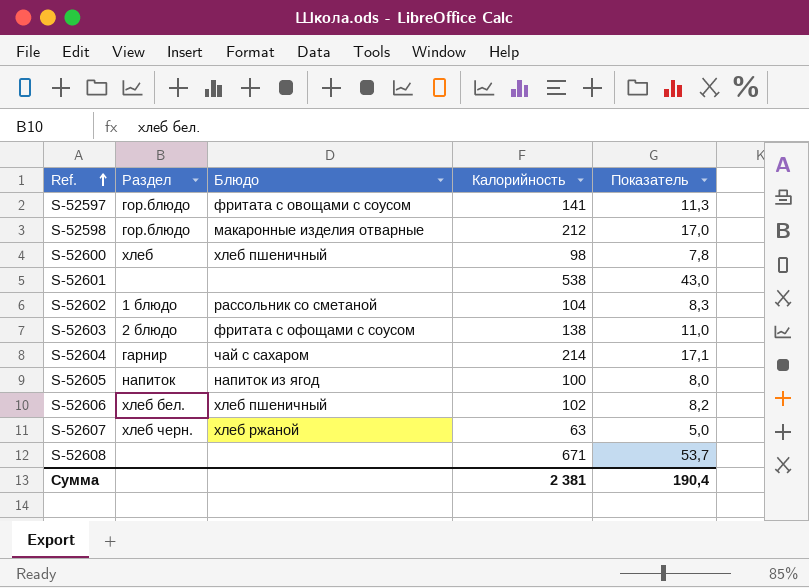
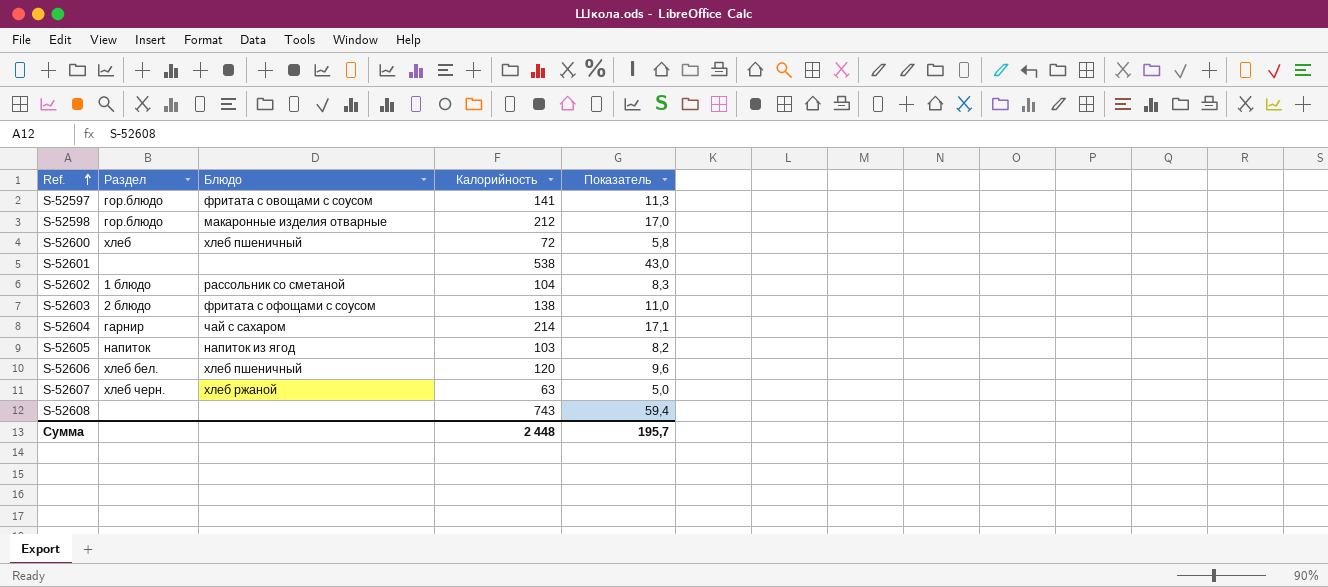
S-52600 | Калорийность: 98 -> 72
S-52600 | Показатель: 7,8 -> 5,8
S-52605 | Калорийность: 100 -> 103
S-52605 | Показатель: 8,0 -> 8,2
S-52606 | Калорийность: 102 -> 120
S-52606 | Показатель: 8,2 -> 9,6
S-52608 | Калорийность: 671 -> 743
S-52608 | Показатель: 53,7 -> 59,4
Сумма | Калорийность: 2 381 -> 2 448
Сумма | Показатель: 190,4 -> 195,7

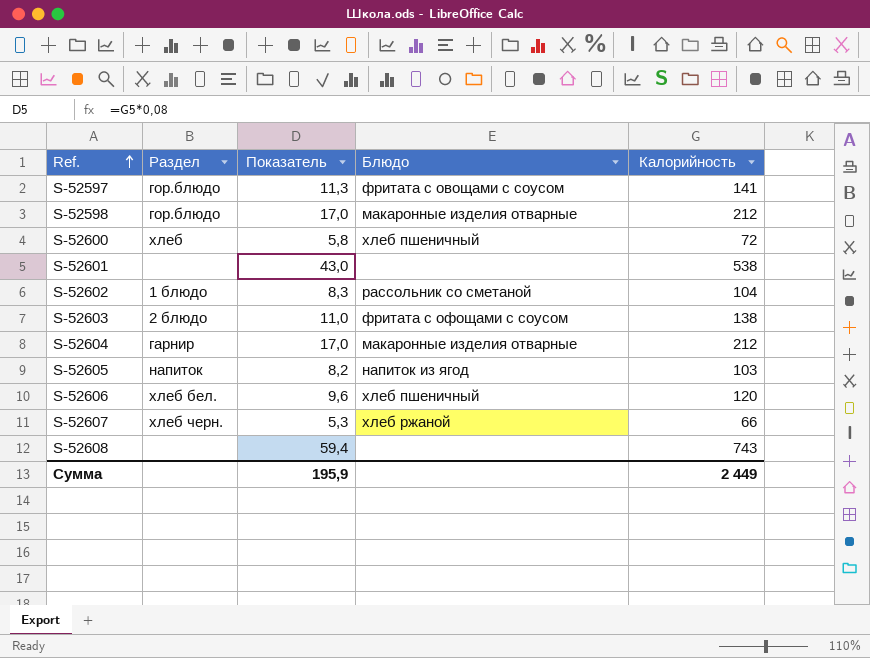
column Показатель | position: 5 -> 3
S-52604 | Показатель: 17,1 -> 17,0
S-52604 | Блюдо: чай с сахаром -> макаронные изделия отварные
S-52604 | Калорийность: 214 -> 212
S-52607 | Показатель: 5,0 -> 5,3
S-52607 | Калорийность: 63 -> 66
Сумма | Показатель: 195,7 -> 195,9
Сумма | Калорийность: 2 448 -> 2 449

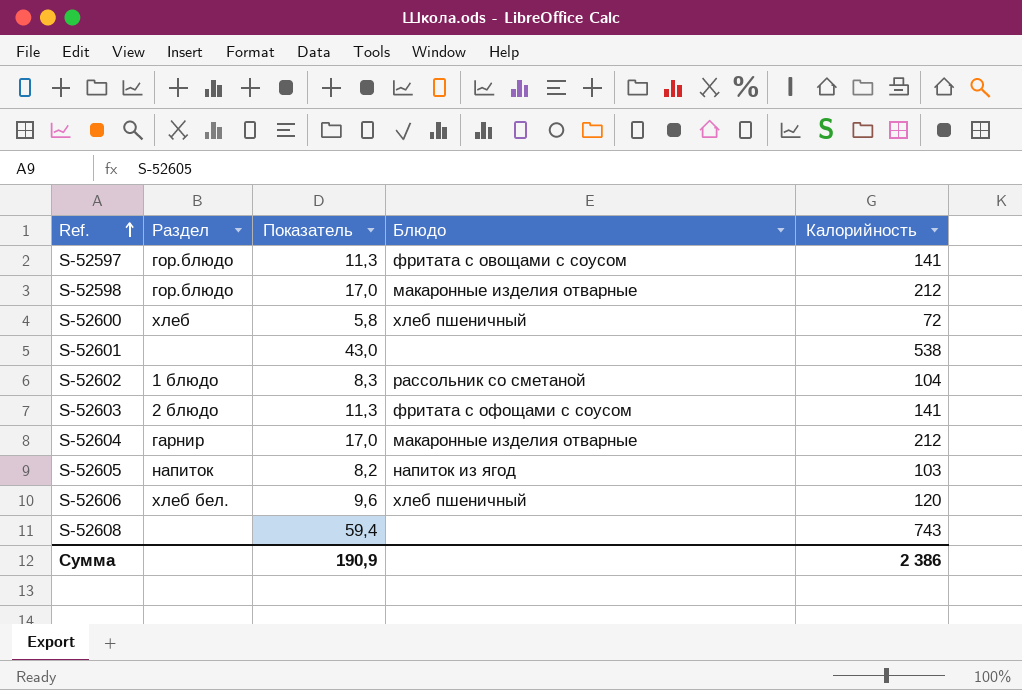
row S-52607: хлеб черн. | 5,3 | хлеб ржаной | 66 -> none
S-52603 | Показатель: 11,0 -> 11,3
S-52603 | Калорийность: 138 -> 141
Сумма | Показатель: 195,9 -> 190,9
Сумма | Калорийность: 2 449 -> 2 386

